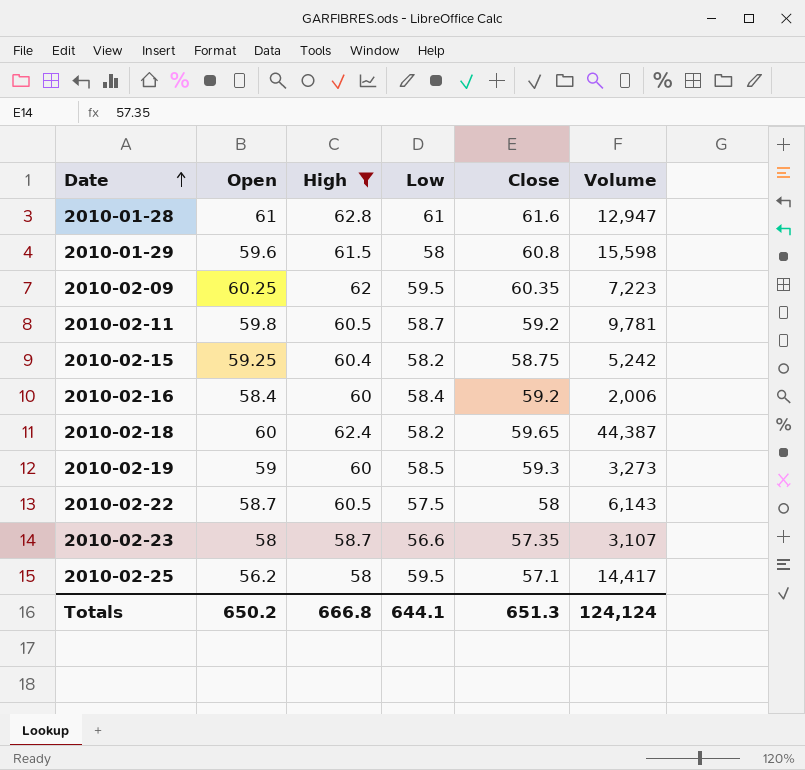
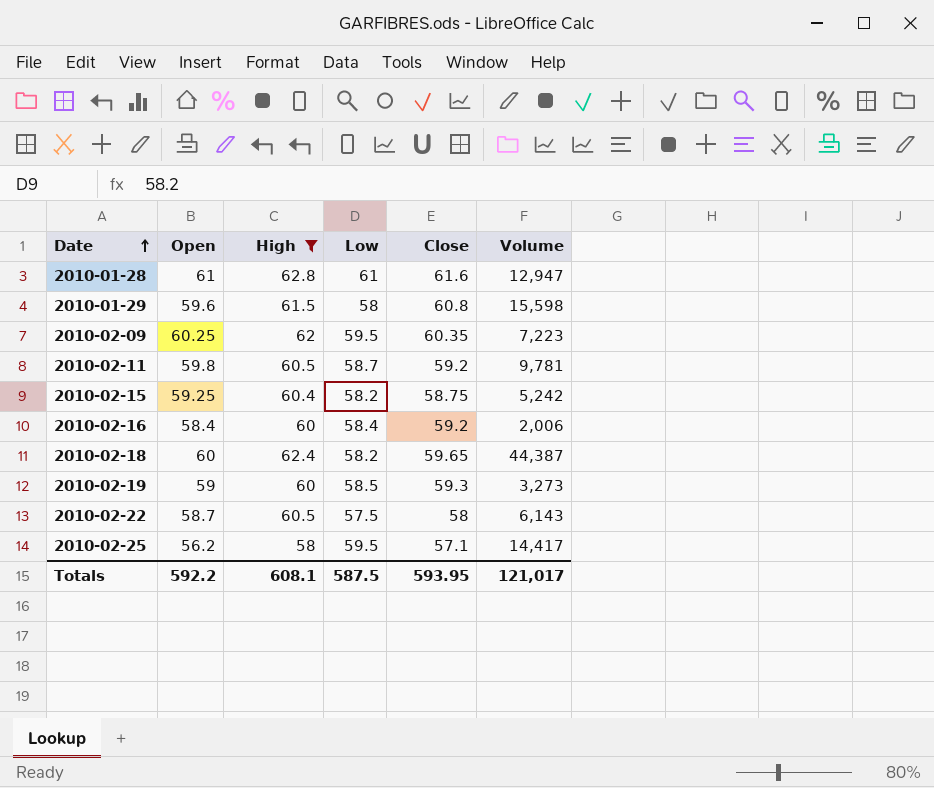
row 2010-02-23: 58 | 58.7 | 56.6 | 57.35 | 3,107 -> none
Totals | Open: 650.2 -> 592.2
Totals | High: 666.8 -> 608.1
Totals | Low: 644.1 -> 587.5
Totals | Close: 651.3 -> 593.95
Totals | Volume: 124,124 -> 121,017

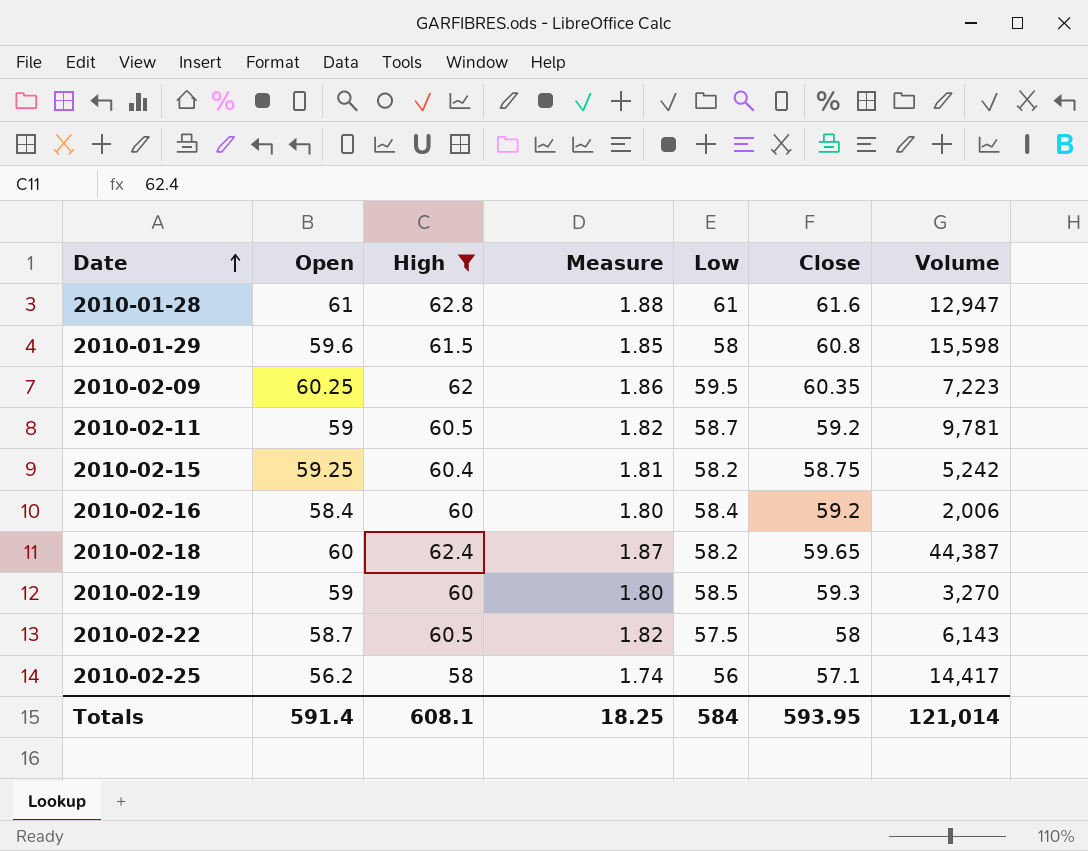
column Measure | formula: none -> [High] * 0.03
2010-02-11 | Open: 59.8 -> 59
2010-02-19 | Volume: 3,273 -> 3,270
2010-02-25 | Low: 59.5 -> 56
Totals | Open: 592.2 -> 591.4
Totals | Low: 587.5 -> 584
Totals | Volume: 121,017 -> 121,014

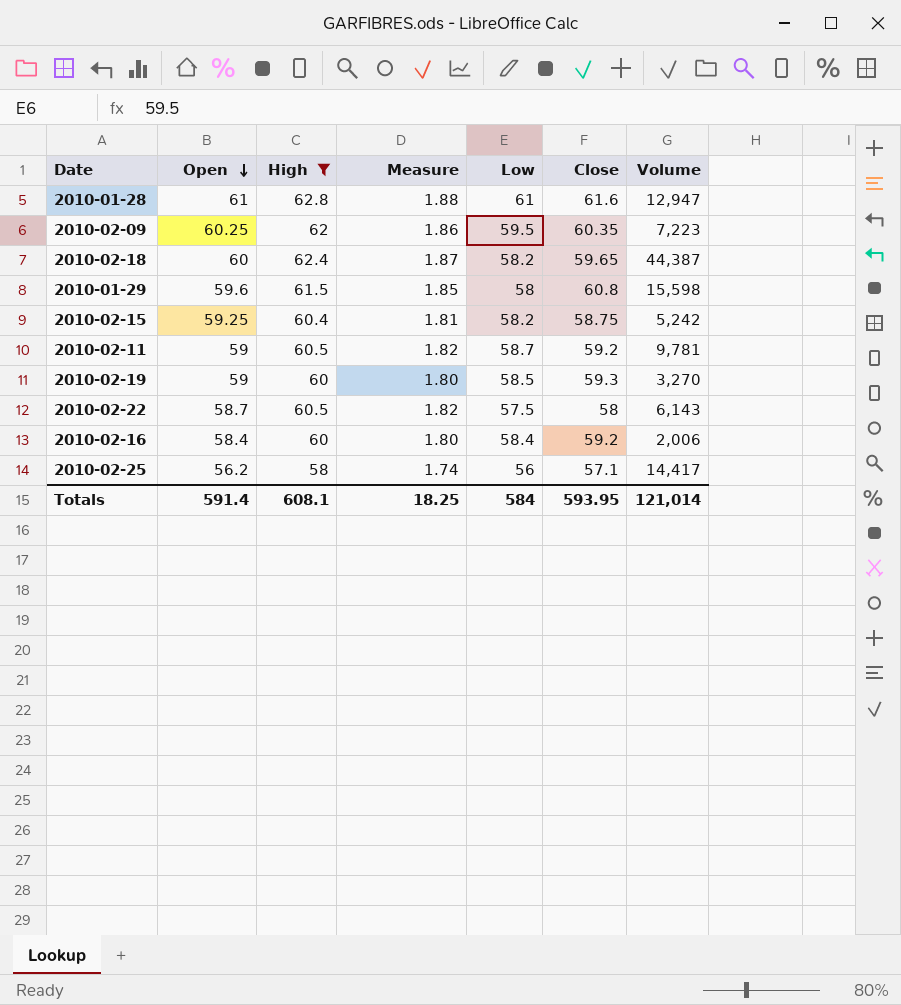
row order: Date ascending -> Open descending

